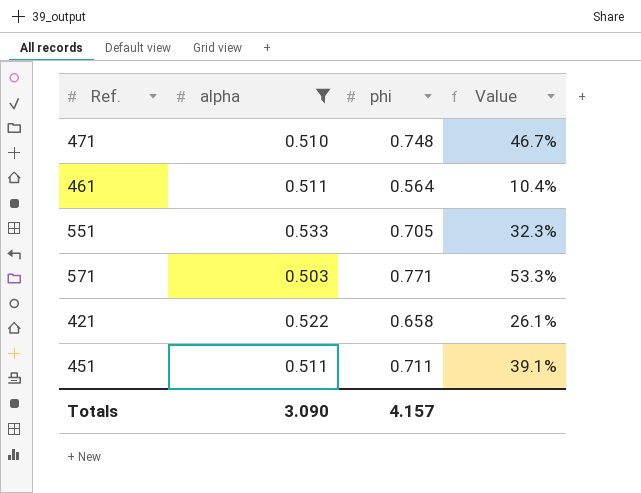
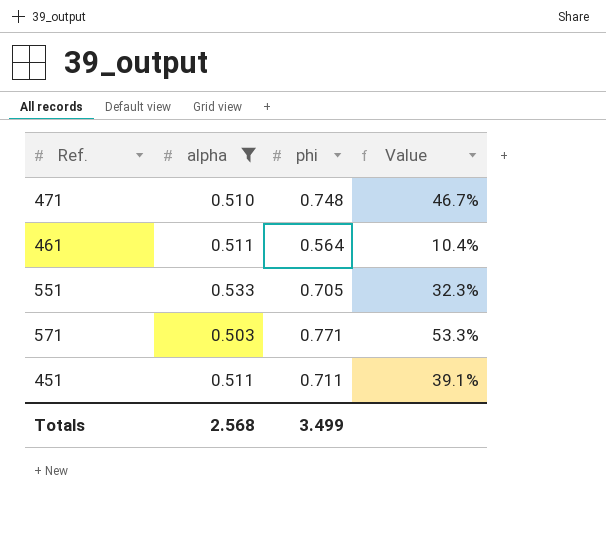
row 421: 0.522 | 0.658 | 26.1% -> none
Totals | alpha: 3.090 -> 2.568
Totals | phi: 4.157 -> 3.499

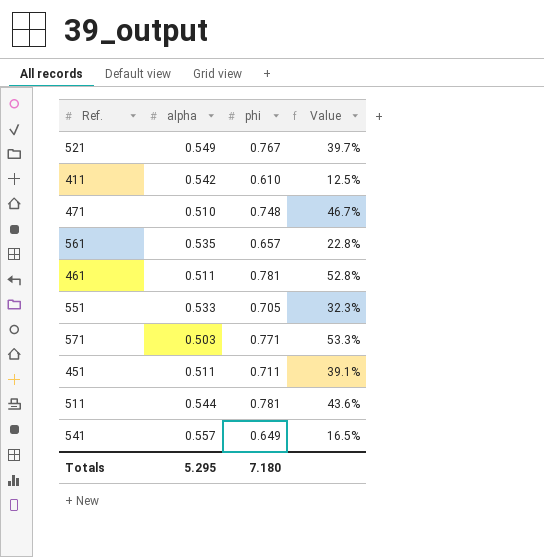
filter: alpha <= 0.533 -> none
461 | phi: 0.564 -> 0.781
461 | Value: 10.4% -> 52.8%
Totals | alpha: 2.568 -> 5.295
Totals | phi: 3.499 -> 7.180

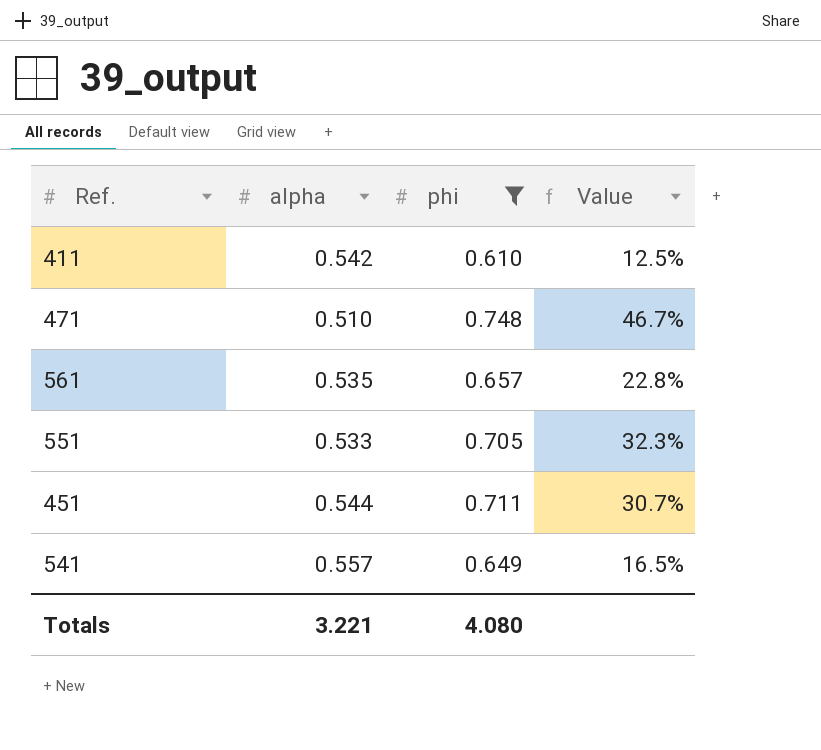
filter: none -> phi <= 0.748
451 | alpha: 0.511 -> 0.544
451 | Value: 39.1% -> 30.7%
Totals | alpha: 5.295 -> 3.221
Totals | phi: 7.180 -> 4.080

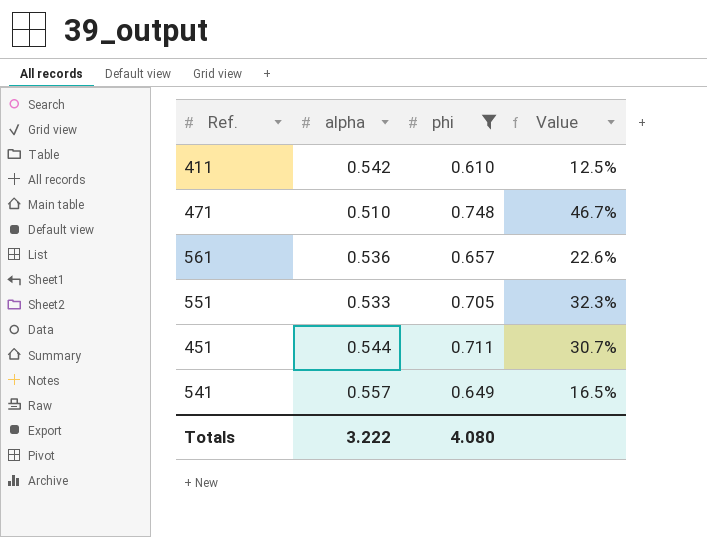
561 | alpha: 0.535 -> 0.536
561 | Value: 22.8% -> 22.6%
Totals | alpha: 3.221 -> 3.222

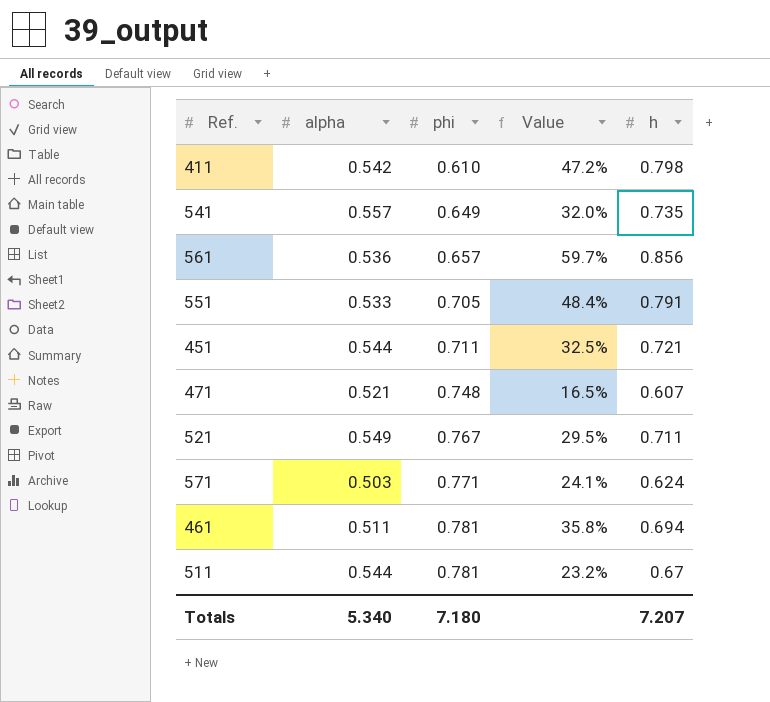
filter: phi <= 0.748 -> none
row order: none -> phi ascending
column Value | formula: ([phi] - [alpha]) / [alpha] -> ([h] - [alpha]) / [alpha]
column h | position: none -> 5
471 | alpha: 0.510 -> 0.521
Totals | alpha: 3.222 -> 5.340
Totals | phi: 4.080 -> 7.180

